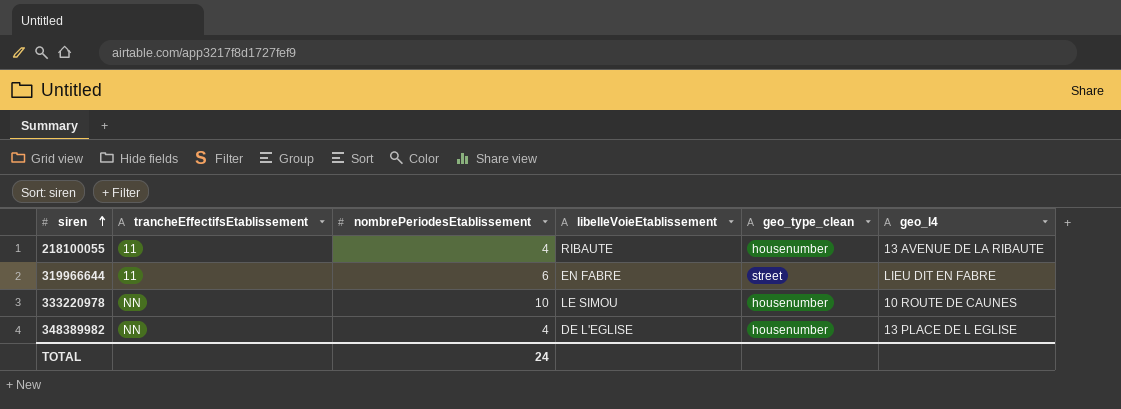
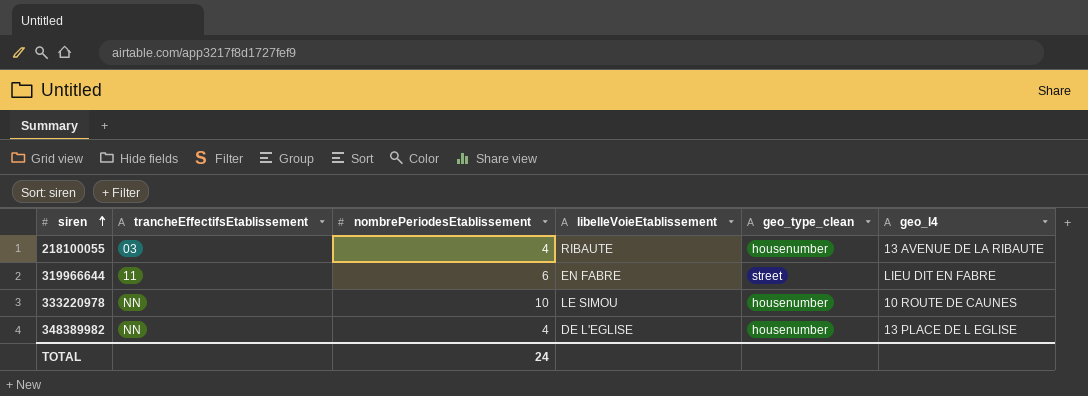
218100055 | trancheEffectifsEtablissement: 11 -> 03

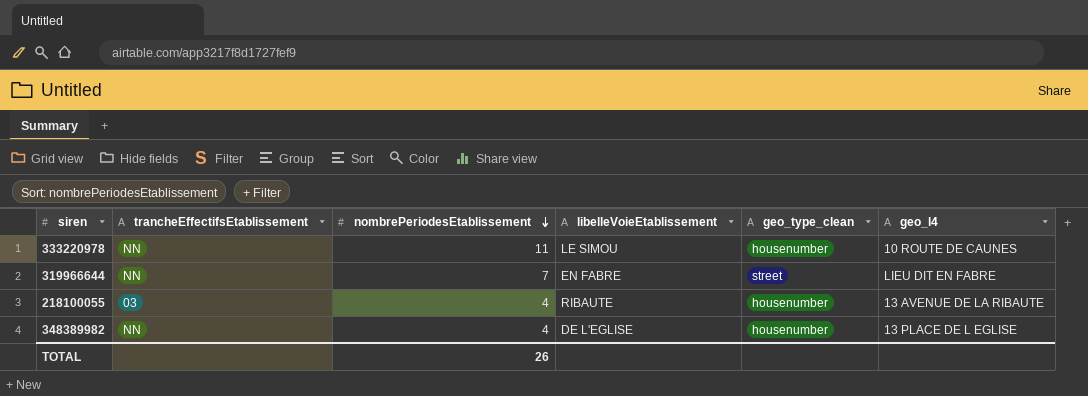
row order: siren ascending -> nombrePeriodesEtablissement descending
333220978 | nombrePeriodesEtablissement: 10 -> 11
319966644 | trancheEffectifsEtablissement: 11 -> NN
319966644 | nombrePeriodesEtablissement: 6 -> 7
TOTAL | nombrePeriodesEtablissement: 24 -> 26

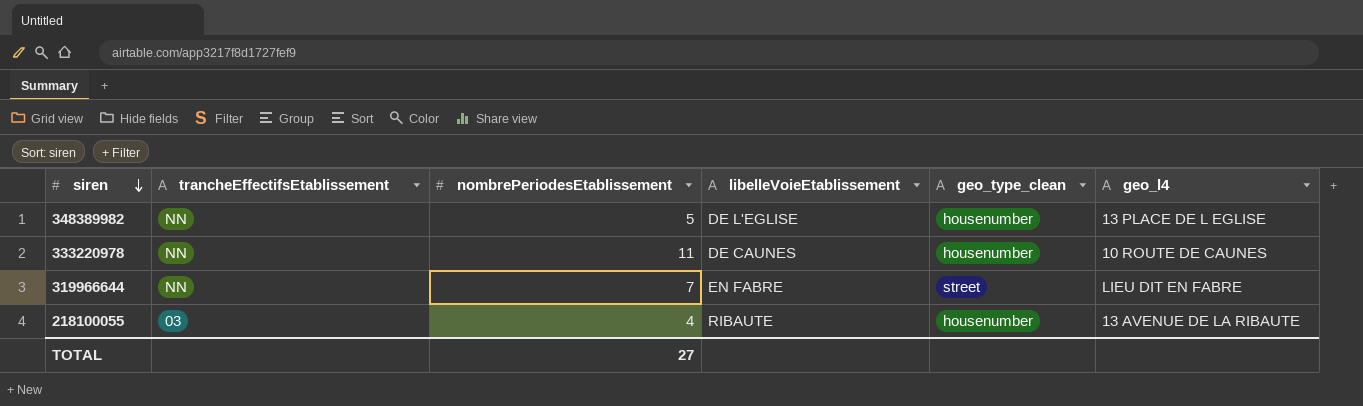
row order: nombrePeriodesEtablissement descending -> siren descending
348389982 | nombrePeriodesEtablissement: 4 -> 5
333220978 | libelleVoieEtablissement: LE SIMOU -> DE CAUNES
TOTAL | nombrePeriodesEtablissement: 26 -> 27

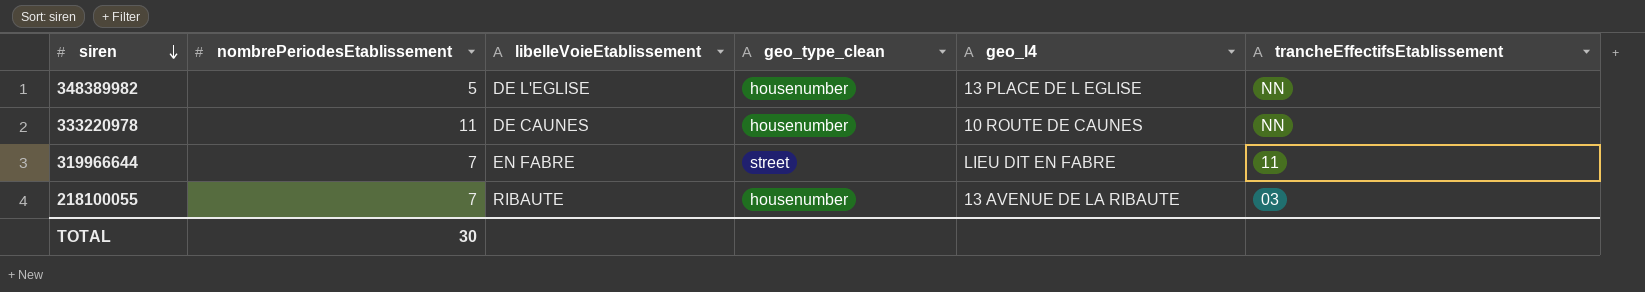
column trancheEffectifsEtablissement | position: 2 -> 6
319966644 | trancheEffectifsEtablissement: NN -> 11
218100055 | nombrePeriodesEtablissement: 4 -> 7
TOTAL | nombrePeriodesEtablissement: 27 -> 30

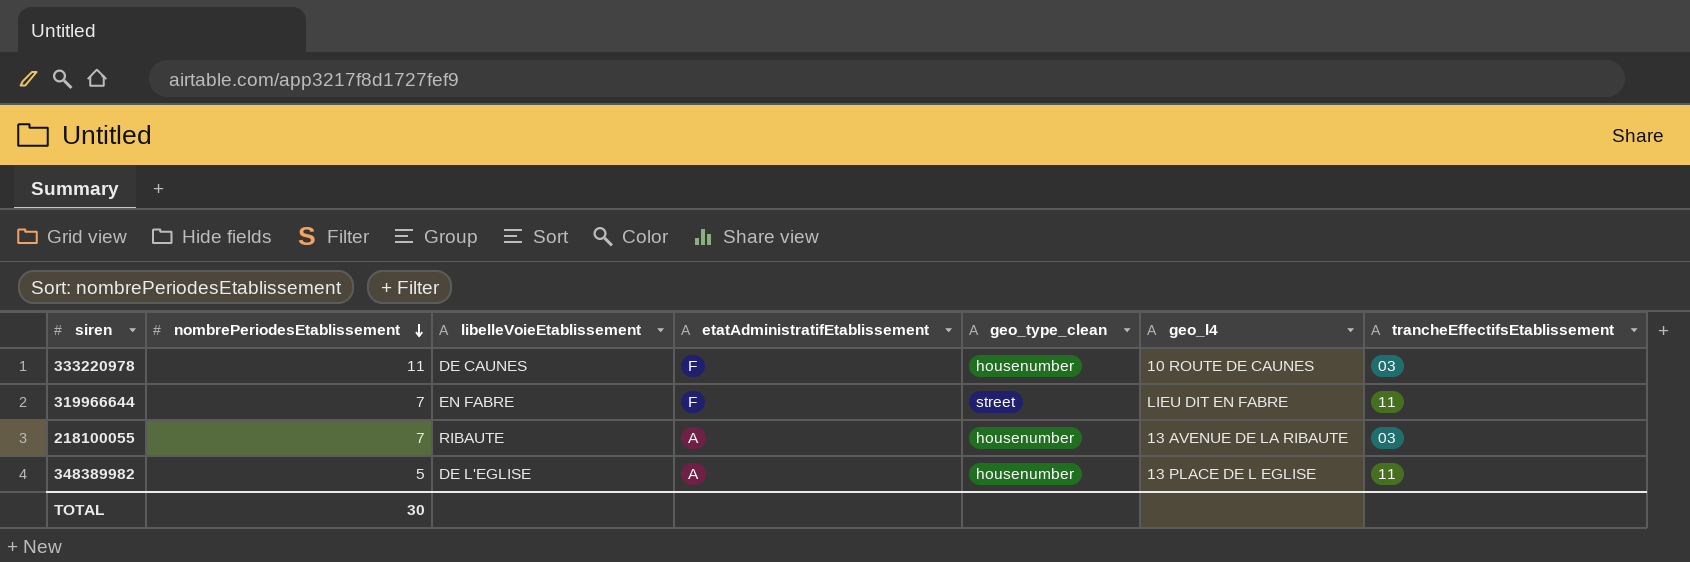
row order: siren descending -> nombrePeriodesEtablissement descending
column etatAdministratifEtablissement | position: none -> 4
333220978 | trancheEffectifsEtablissement: NN -> 03
348389982 | trancheEffectifsEtablissement: NN -> 11

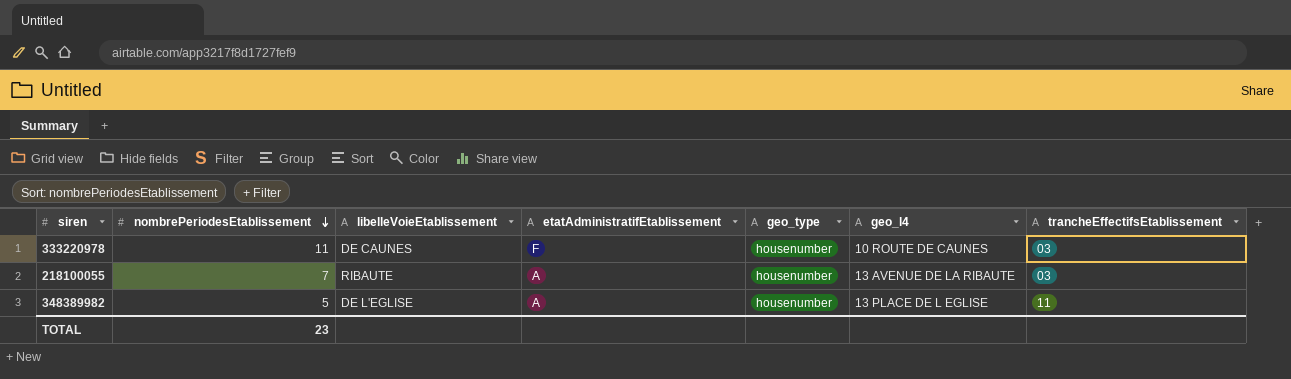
column name: geo_type_clean -> geo_type
row 319966644: 7 | EN FABRE | F | street | LIEU DIT EN FABRE | 11 -> none
TOTAL | nombrePeriodesEtablissement: 30 -> 23

